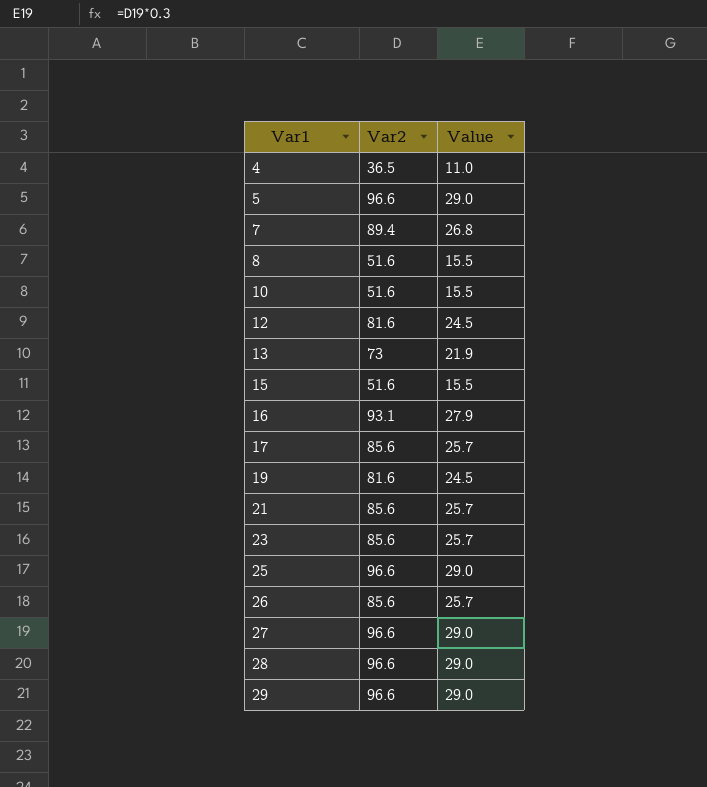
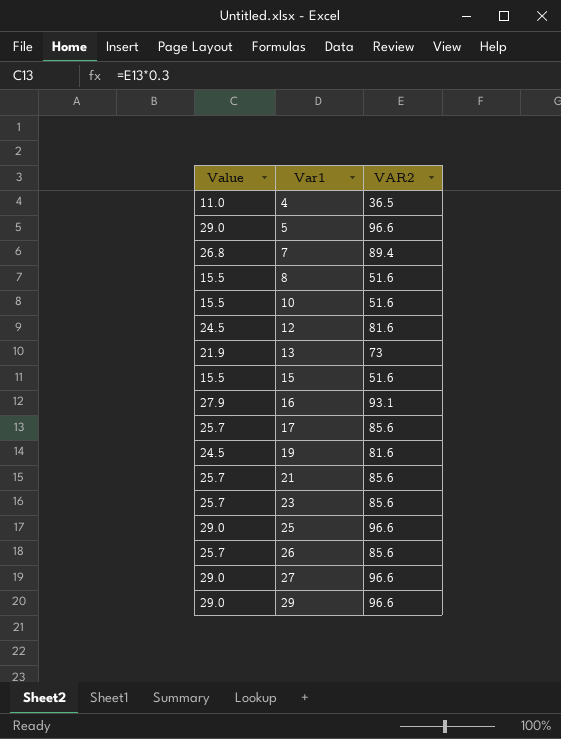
column Value | position: 3 -> 1
column name: Var2 -> VAR2
row 28: 96.6 | 29.0 -> none

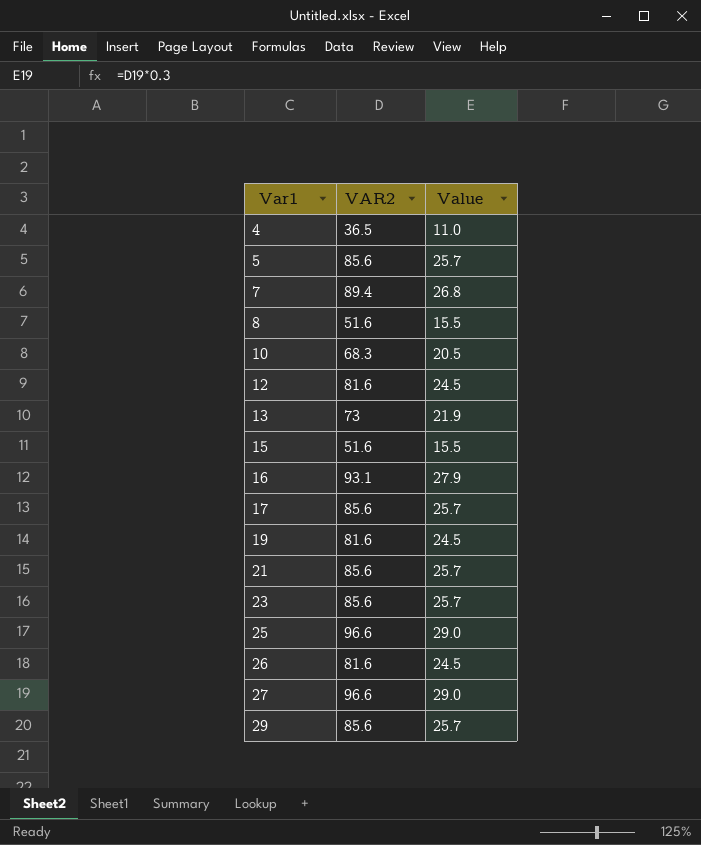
column Value | position: 1 -> 3
5 | VAR2: 96.6 -> 85.6
5 | Value: 29.0 -> 25.7
10 | VAR2: 51.6 -> 68.3
10 | Value: 15.5 -> 20.5
26 | VAR2: 85.6 -> 81.6
26 | Value: 25.7 -> 24.5
29 | VAR2: 96.6 -> 85.6
29 | Value: 29.0 -> 25.7

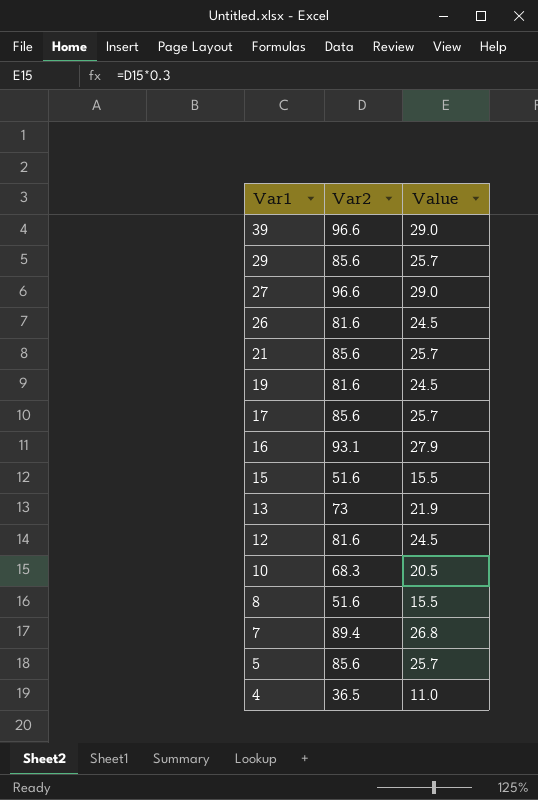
row order: Var1 ascending -> Var1 descending
column name: VAR2 -> Var2
row 23: 85.6 | 25.7 -> none
row 25: 96.6 | 29.0 -> none
row 39: none -> 96.6 | 29.0

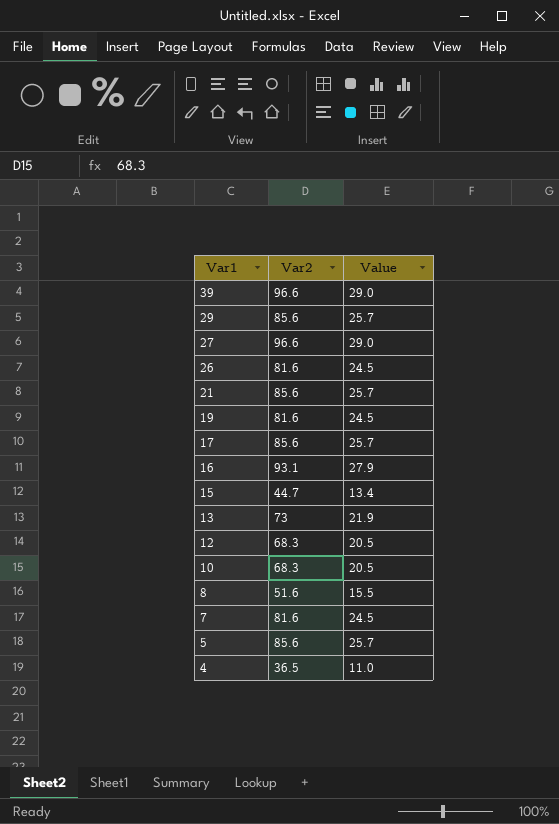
15 | Var2: 51.6 -> 44.7
15 | Value: 15.5 -> 13.4
12 | Var2: 81.6 -> 68.3
12 | Value: 24.5 -> 20.5
7 | Var2: 89.4 -> 81.6
7 | Value: 26.8 -> 24.5

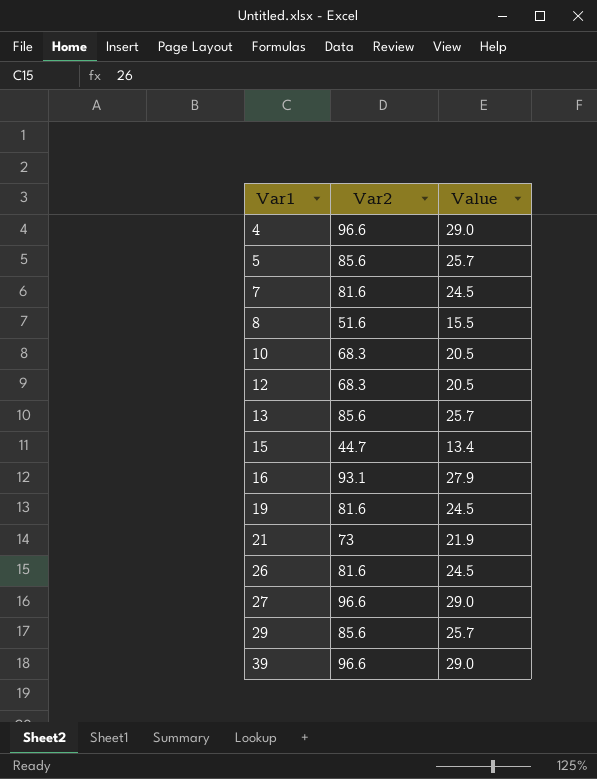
row order: Var1 descending -> Var1 ascending
row 17: 85.6 | 25.7 -> none
4 | Var2: 36.5 -> 96.6
4 | Value: 11.0 -> 29.0
13 | Var2: 73 -> 85.6
13 | Value: 21.9 -> 25.7
21 | Var2: 85.6 -> 73
21 | Value: 25.7 -> 21.9

